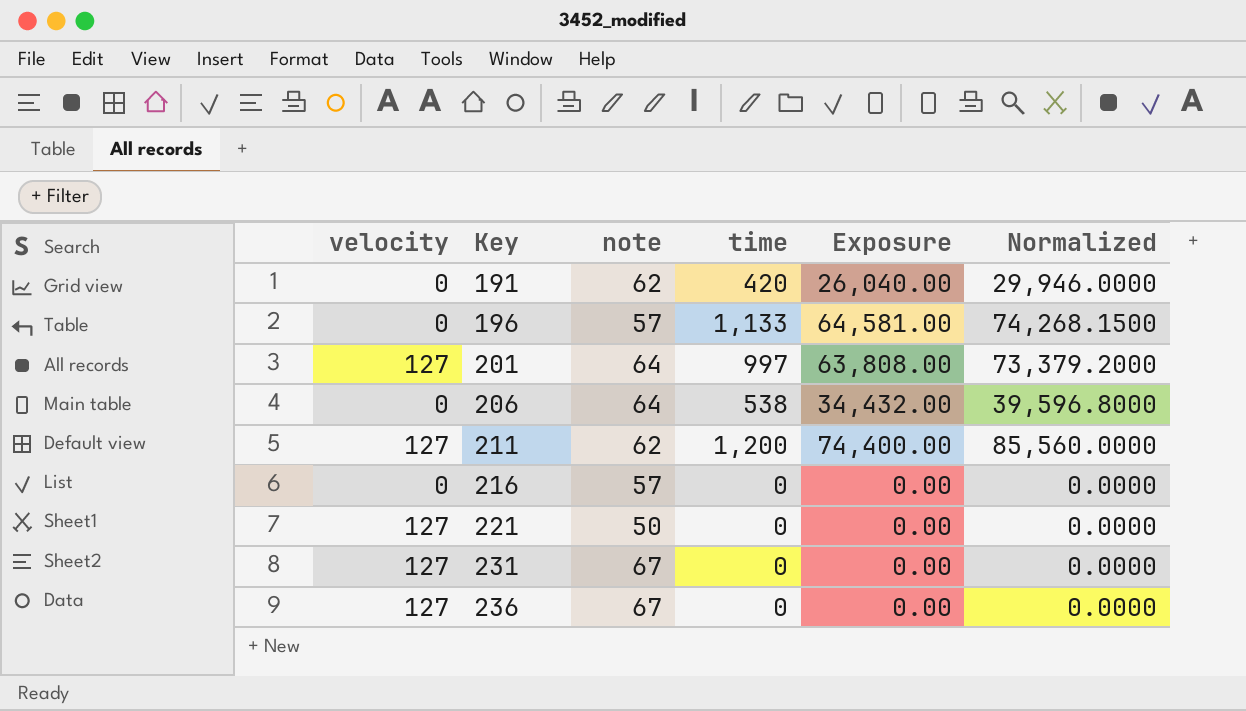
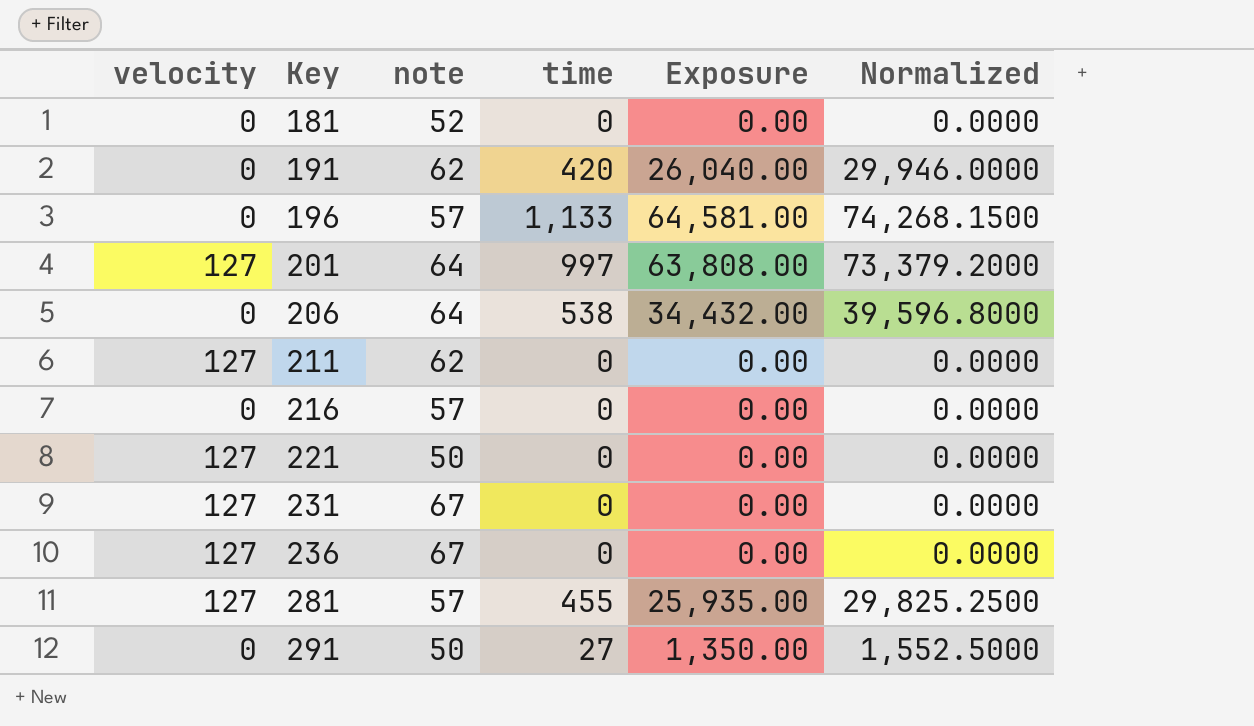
row 181: none -> 0 | 52 | 0 | 0.00 | 0.0000
211 | time: 1,200 -> 0
211 | Exposure: 74,400.00 -> 0.00
211 | Normalized: 85,560.0000 -> 0.0000
row 281: none -> 127 | 57 | 455 | 25,935.00 | 29,825.2500
row 291: none -> 0 | 50 | 27 | 1,350.00 | 1,552.5000

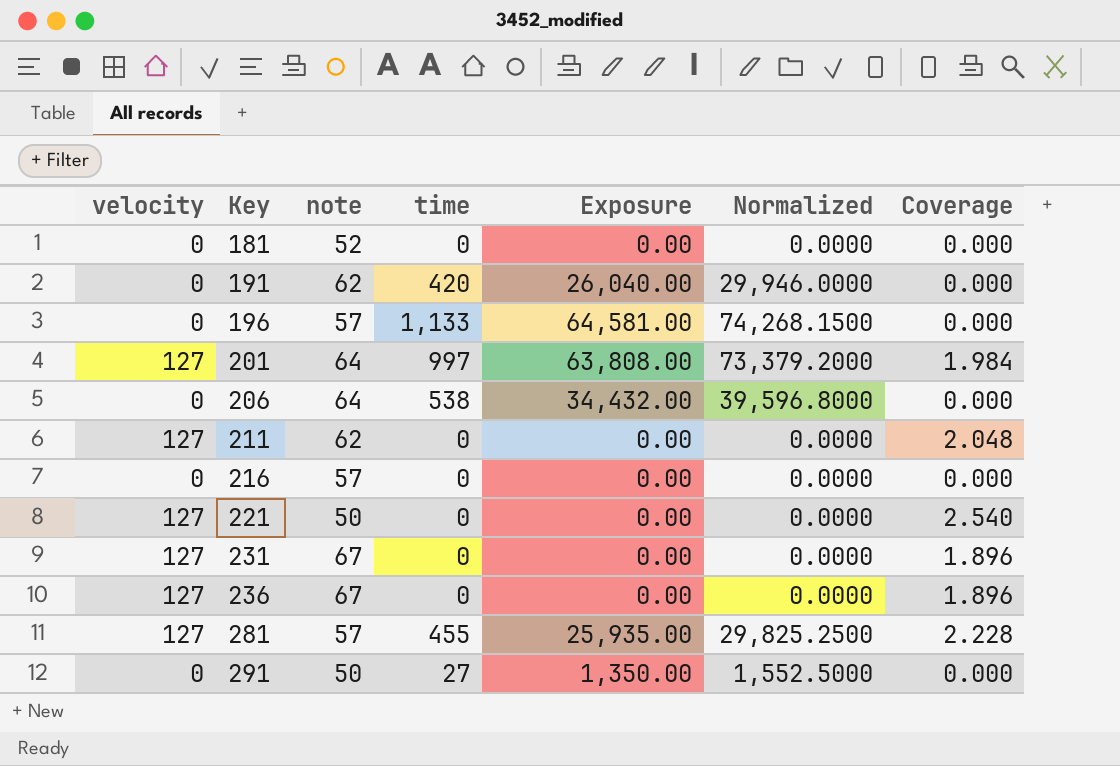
column Coverage | formula: none -> [velocity] / [note]

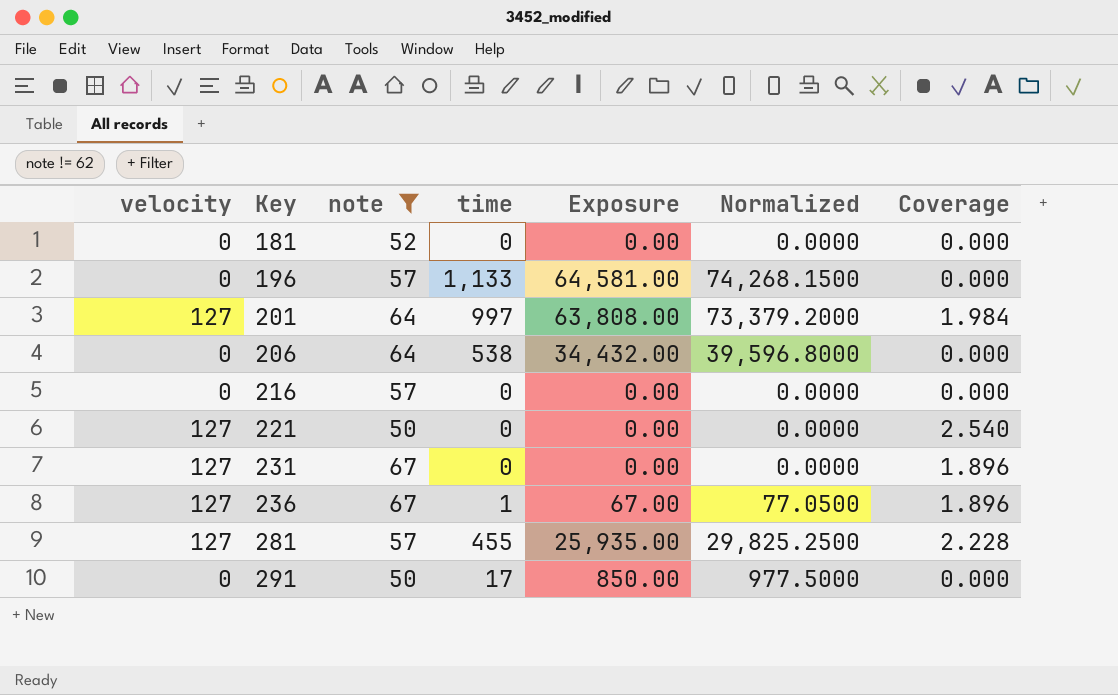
filter: none -> note != 62
236 | time: 0 -> 1
236 | Exposure: 0.00 -> 67.00
236 | Normalized: 0.0000 -> 77.0500
291 | time: 27 -> 17
291 | Exposure: 1,350.00 -> 850.00
291 | Normalized: 1,552.5000 -> 977.5000

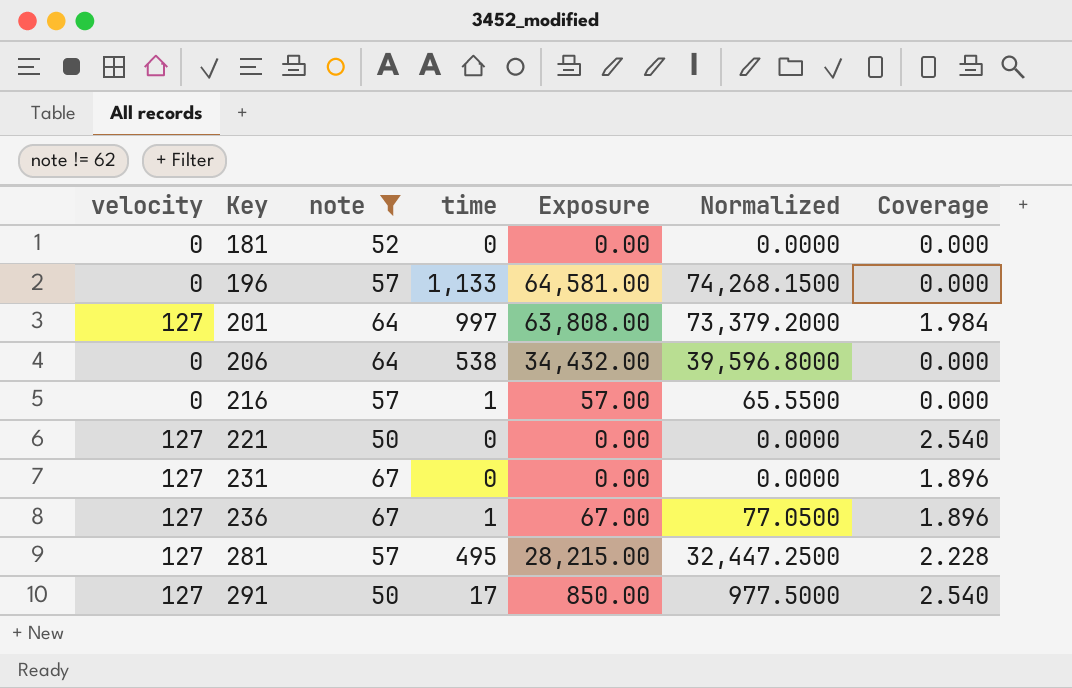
216 | time: 0 -> 1
216 | Exposure: 0.00 -> 57.00
216 | Normalized: 0.0000 -> 65.5500
281 | time: 455 -> 495
281 | Exposure: 25,935.00 -> 28,215.00
281 | Normalized: 29,825.2500 -> 32,447.2500
291 | velocity: 0 -> 127
291 | Coverage: 0.000 -> 2.540

